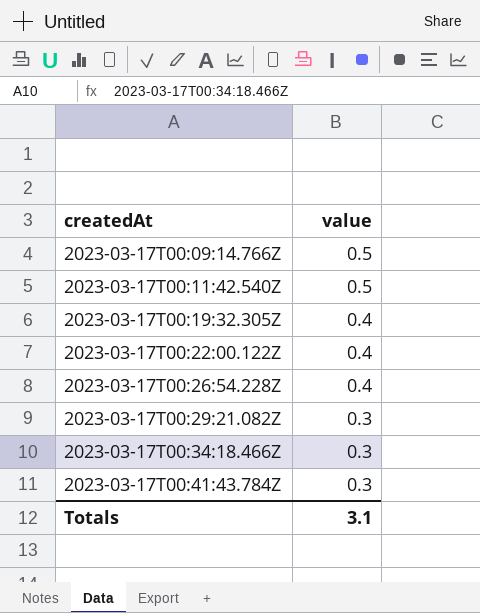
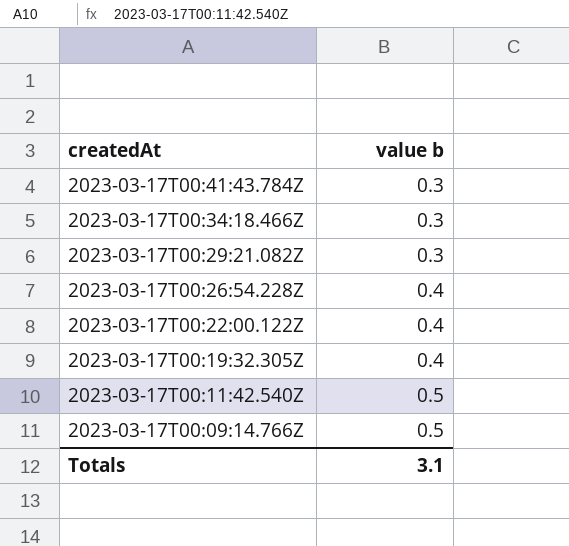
row order: createdAt ascending -> createdAt descending
column name: value -> value b

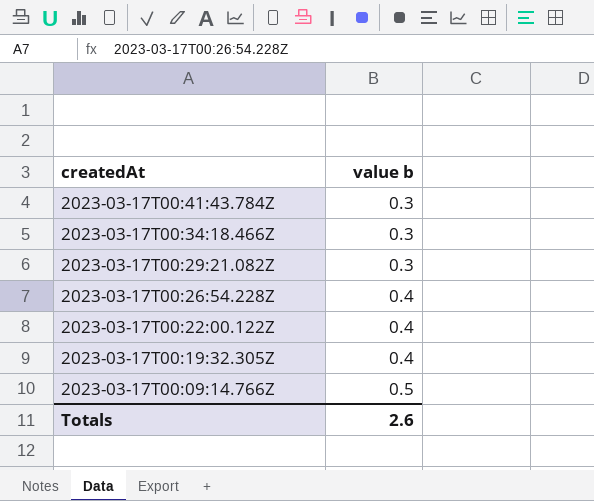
row 2023-03-17T00:11:42.540Z: 0.5 -> none
Totals | value b: 3.1 -> 2.6

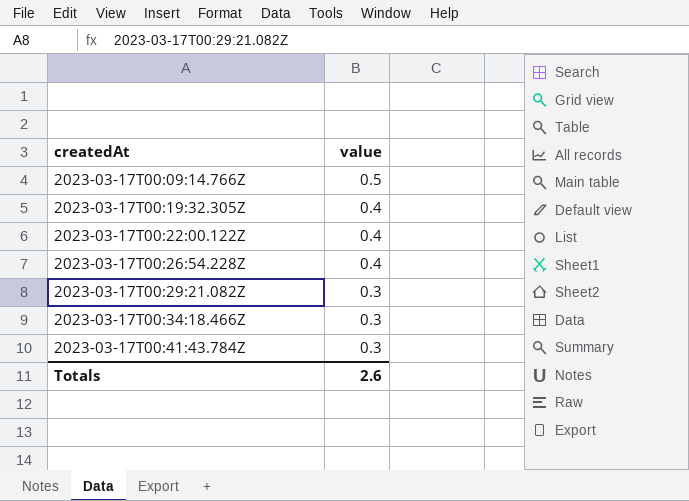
row order: createdAt descending -> createdAt ascending
column name: value b -> value

